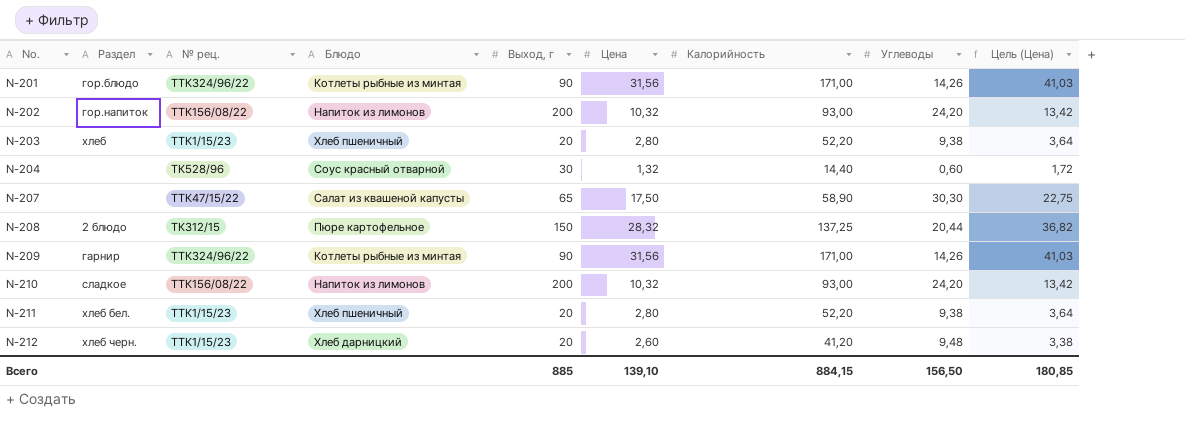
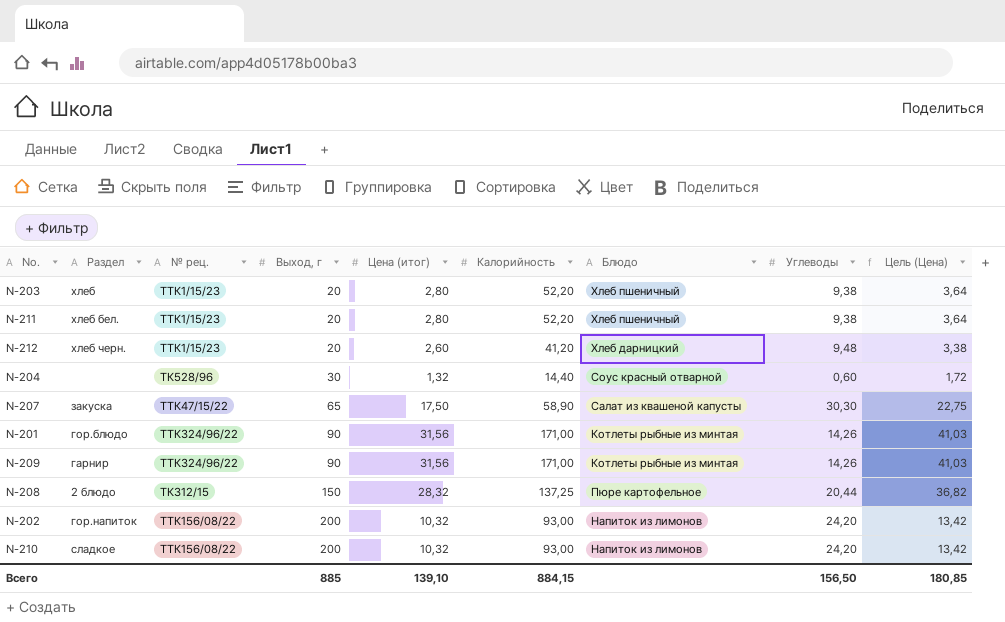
row order: No. ascending -> Выход, г ascending
column name: Цена -> Цена (итог)
column Блюдо | position: 4 -> 7
N-207 | Раздел: none -> закуска

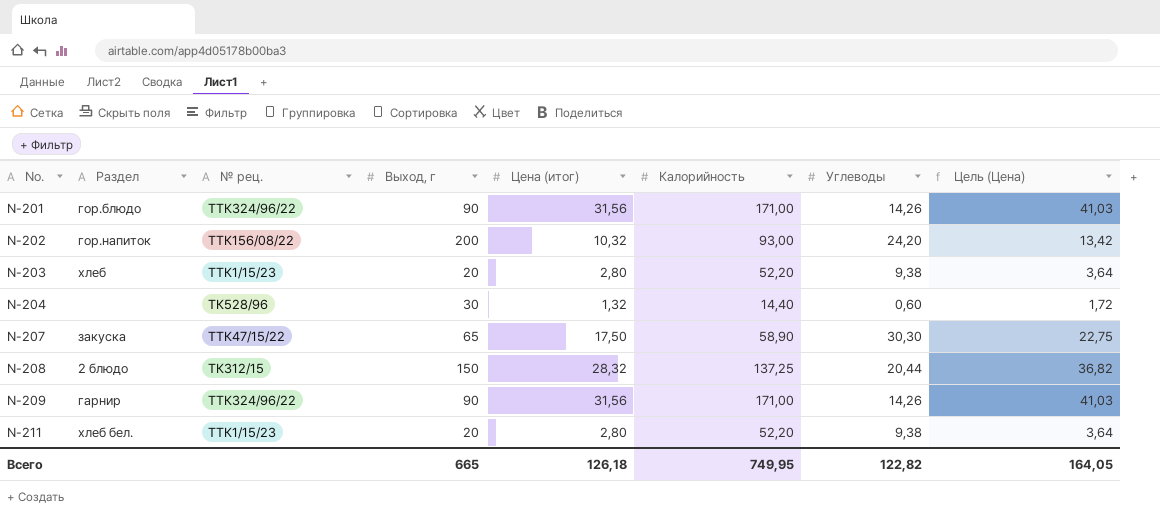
row order: Выход, г ascending -> No. ascending
column Блюдо | position: 7 -> none
row N-212: хлеб черн. | ТТК1/15/23 | 20 | 2,60 | 41,20 | Хлеб дарницкий | 9,48 | 3,38 -> none
row N-210: сладкое | ТТК156/08/22 | 200 | 10,32 | 93,00 | Напиток из лимонов | 24,20 | 13,42 -> none
Всего | Выход, г: 885 -> 665
Всего | Цена (итог): 139,10 -> 126,18
Всего | Калорийность: 884,15 -> 749,95
Всего | Углеводы: 156,50 -> 122,82
Всего | Цель (Цена): 180,85 -> 164,05

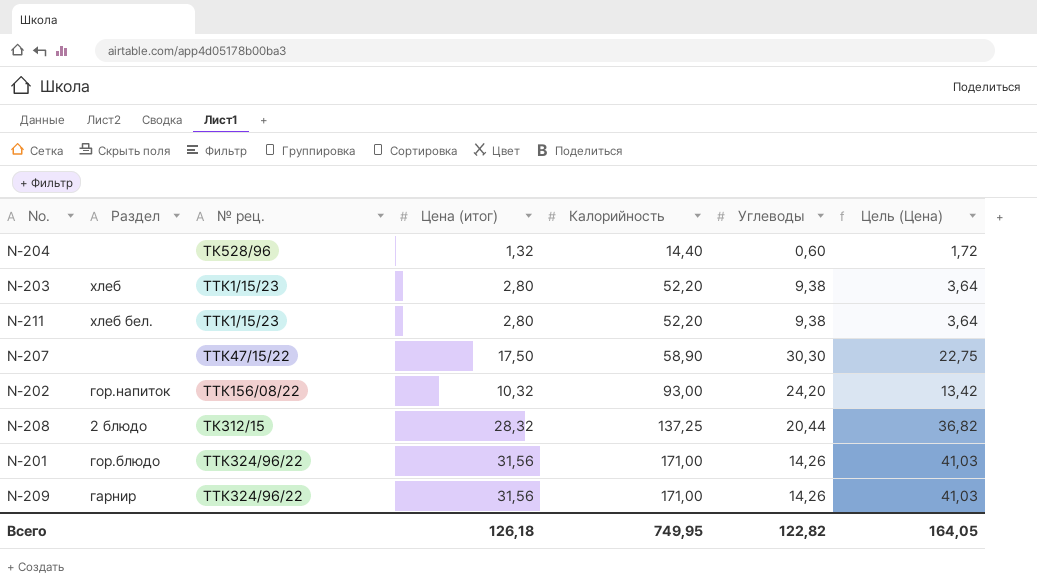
row order: No. ascending -> Калорийность ascending
column Выход, г | position: 4 -> none
N-207 | Раздел: закуска -> none

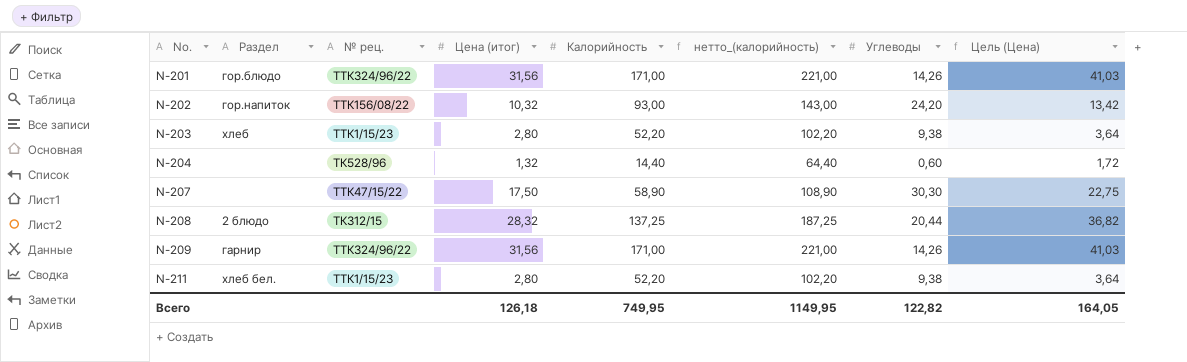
row order: Калорийность ascending -> No. ascending
column нетто_(калорийность) | formula: none -> [Калорийность] + 50

